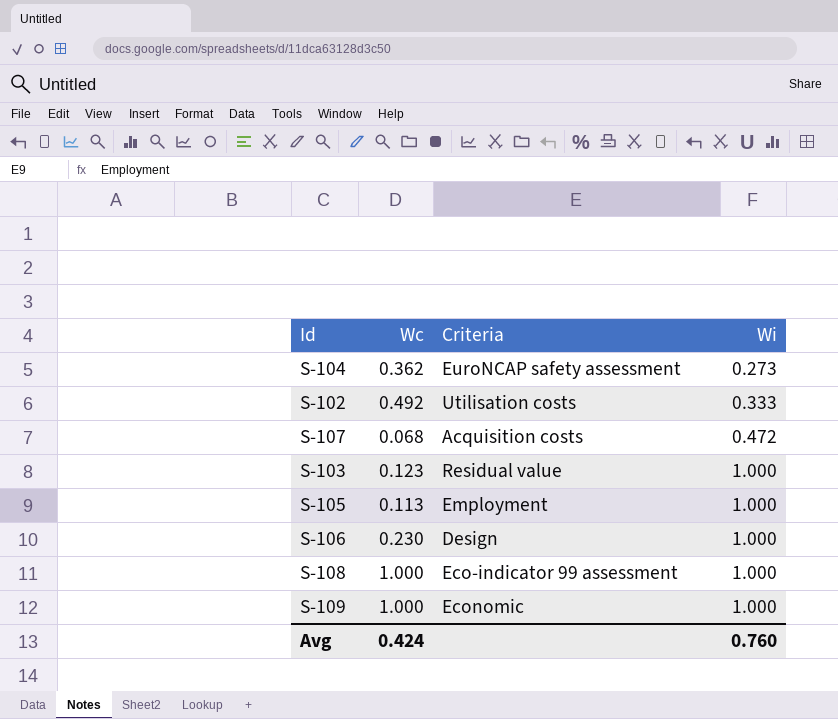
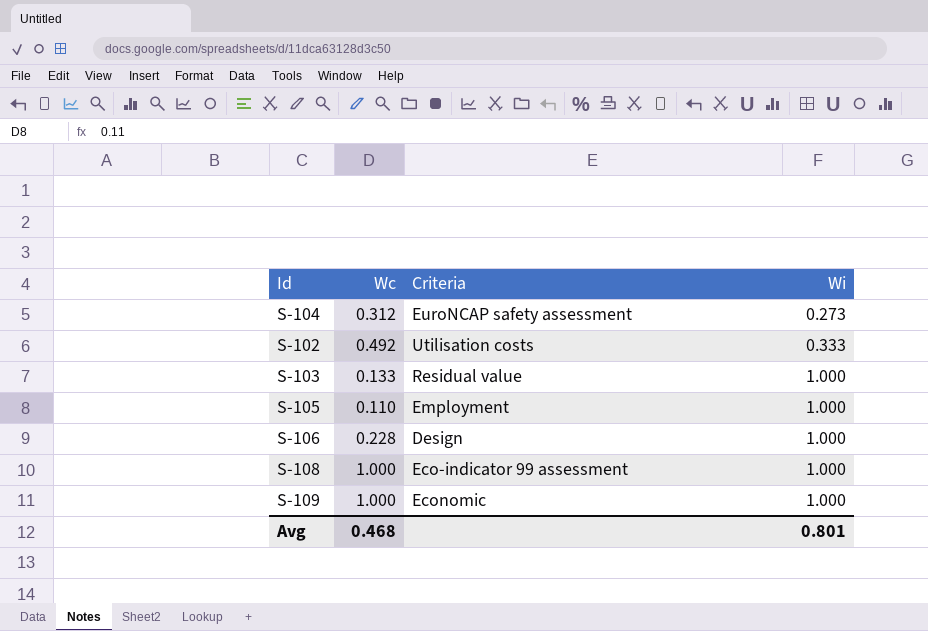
row S-107: 0.068 | Acquisition costs | 0.472 -> none
S-104 | Wc: 0.362 -> 0.312
S-103 | Wc: 0.123 -> 0.133
S-105 | Wc: 0.113 -> 0.110
S-106 | Wc: 0.230 -> 0.228
Avg | Wc: 0.424 -> 0.468
Avg | Wi: 0.760 -> 0.801

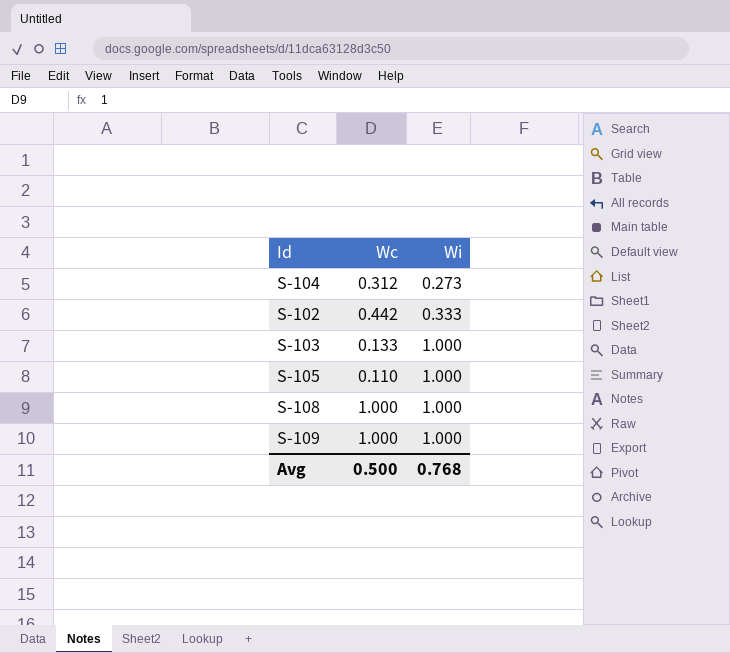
column Criteria | position: 3 -> none
row S-106: 0.228 | Design | 1.000 -> none
S-102 | Wc: 0.492 -> 0.442
Avg | Wc: 0.468 -> 0.500
Avg | Wi: 0.801 -> 0.768

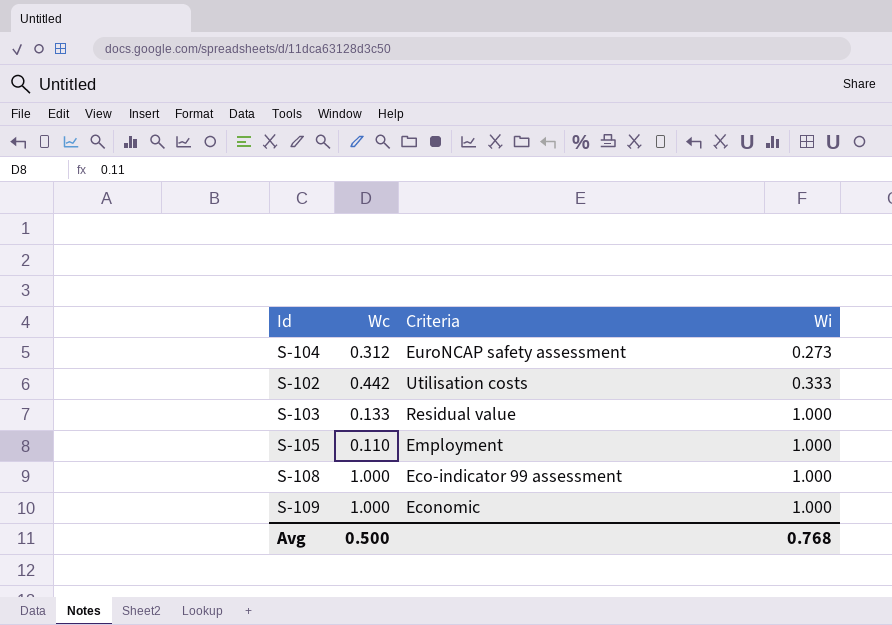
column Criteria | position: none -> 3

